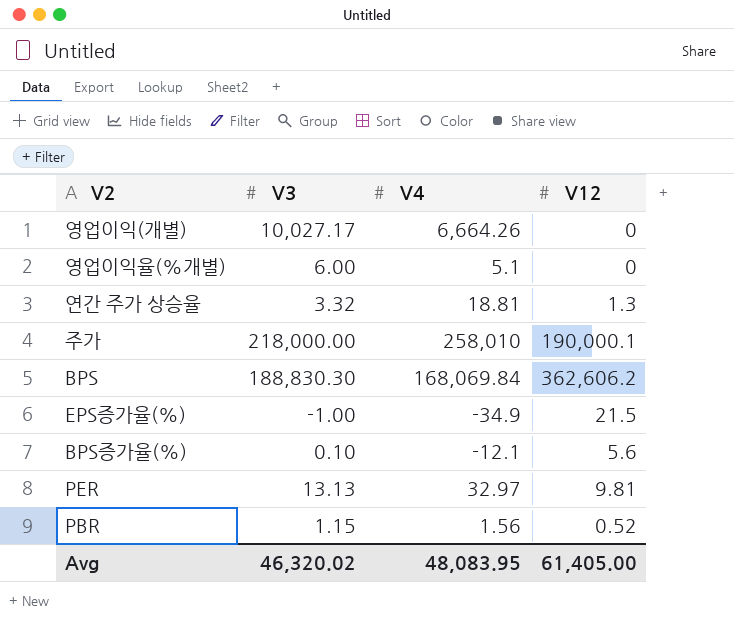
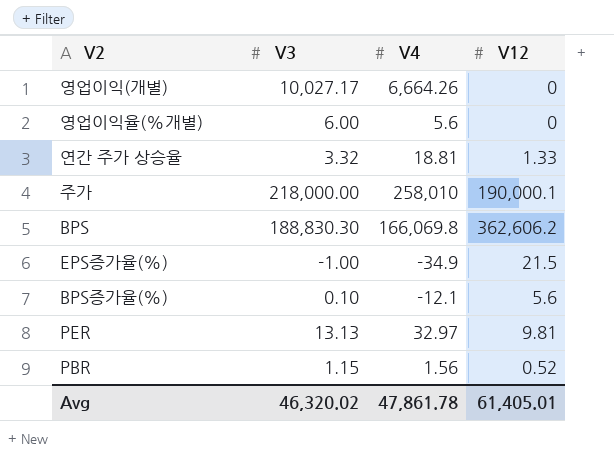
영업이익율(%개별) | V4: 5.1 -> 5.6
연간 주가 상승율 | V12: 1.3 -> 1.33
BPS | V4: 168,069.84 -> 166,069.8
Avg | V4: 48,083.95 -> 47,861.78
Avg | V12: 61,405.00 -> 61,405.01

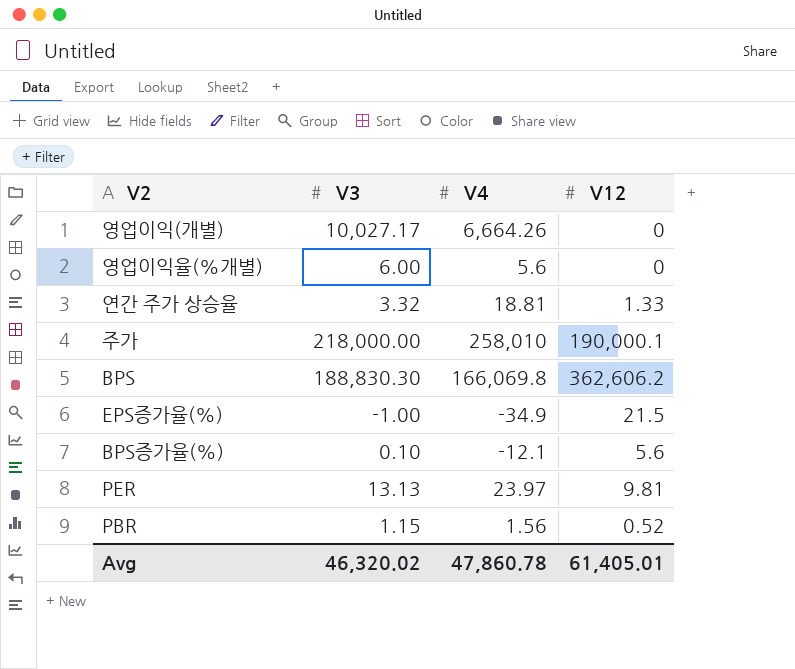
PER | V4: 32.97 -> 23.97
Avg | V4: 47,861.78 -> 47,860.78

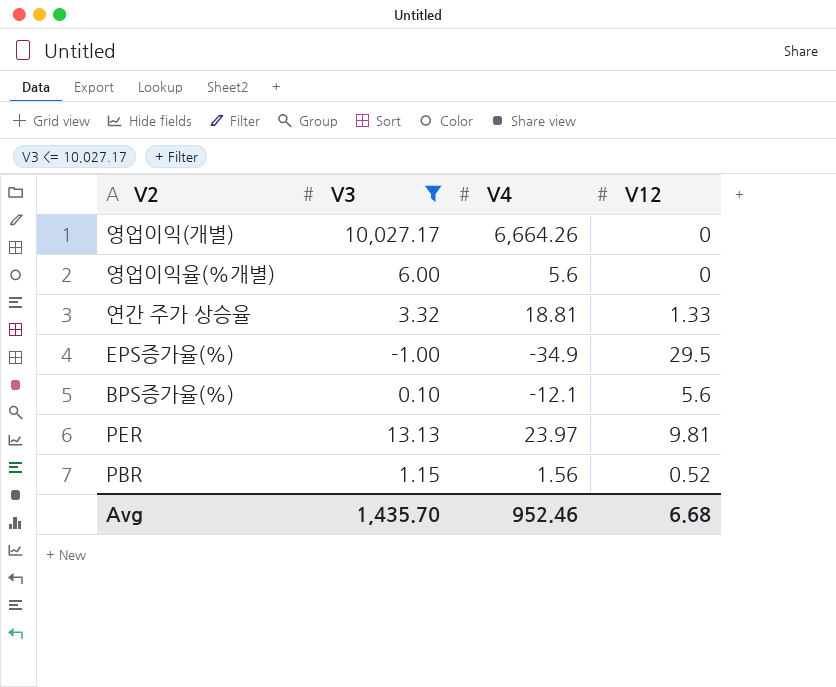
filter: none -> V3 <= 10,027.17
EPS증가율(%) | V12: 21.5 -> 29.5
Avg | V3: 46,320.02 -> 1,435.70
Avg | V4: 47,860.78 -> 952.46
Avg | V12: 61,405.01 -> 6.68

